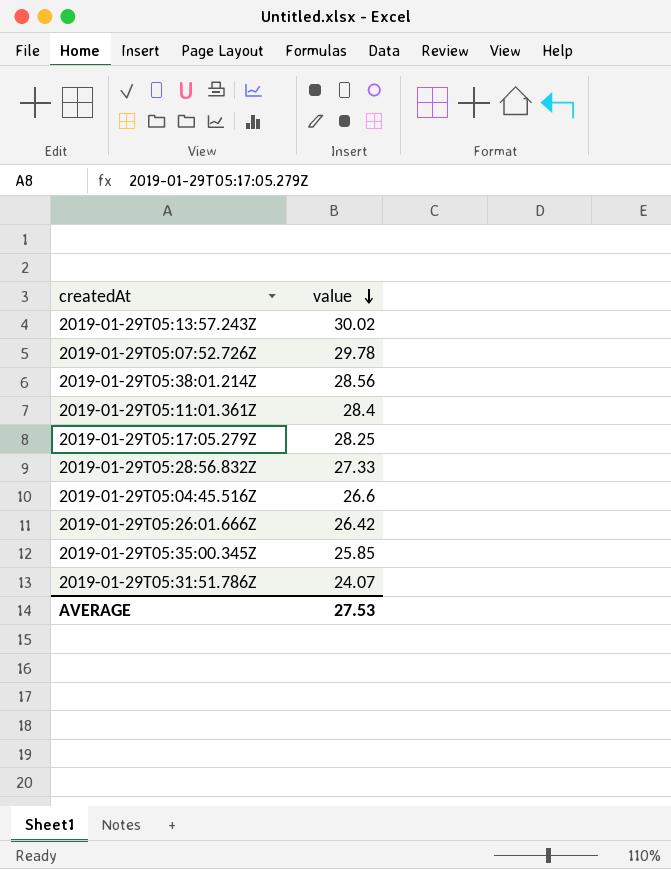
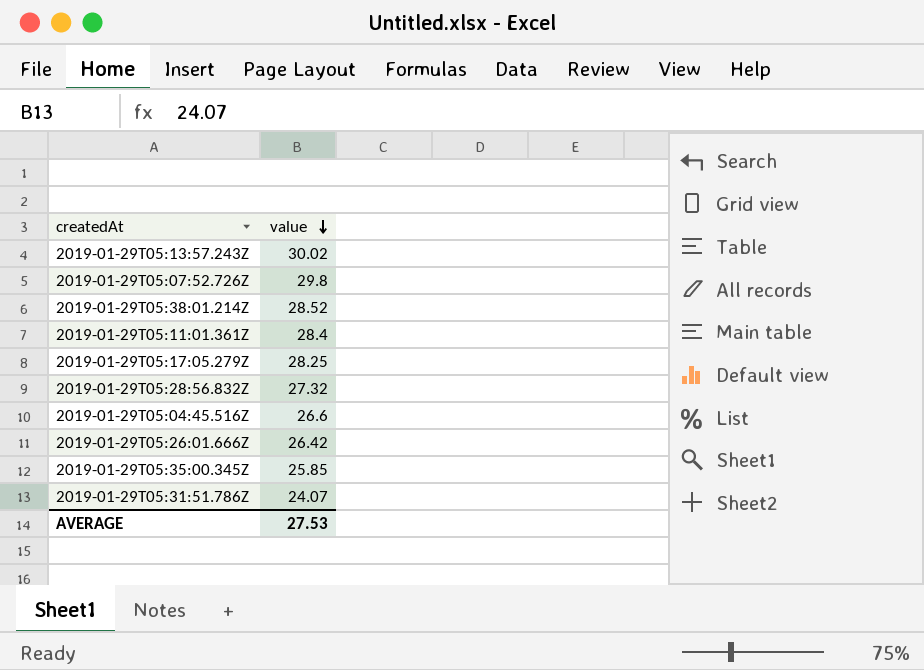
2019-01-29T05:07:52.726Z | value: 29.78 -> 29.8
2019-01-29T05:38:01.214Z | value: 28.56 -> 28.52
2019-01-29T05:28:56.832Z | value: 27.33 -> 27.32

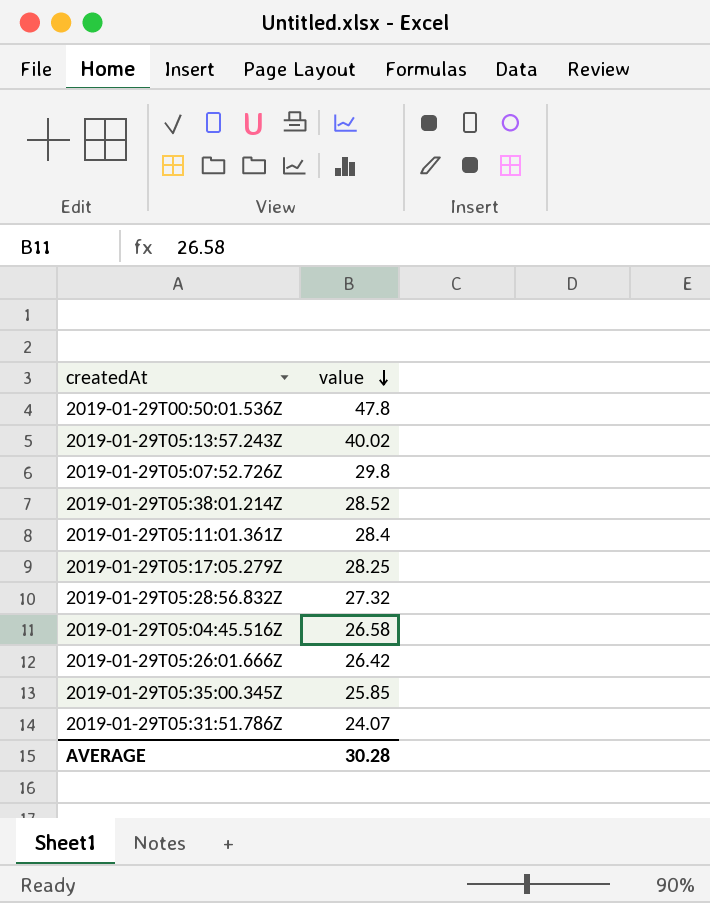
row 2019-01-29T00:50:01.536Z: none -> 47.8
2019-01-29T05:13:57.243Z | value: 30.02 -> 40.02
2019-01-29T05:04:45.516Z | value: 26.6 -> 26.58
AVERAGE | value: 27.53 -> 30.28

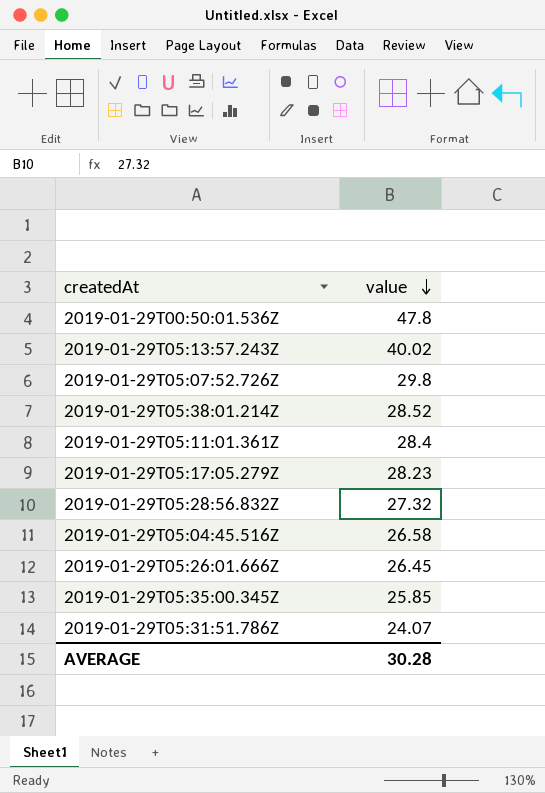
2019-01-29T05:17:05.279Z | value: 28.25 -> 28.23
2019-01-29T05:26:01.666Z | value: 26.42 -> 26.45

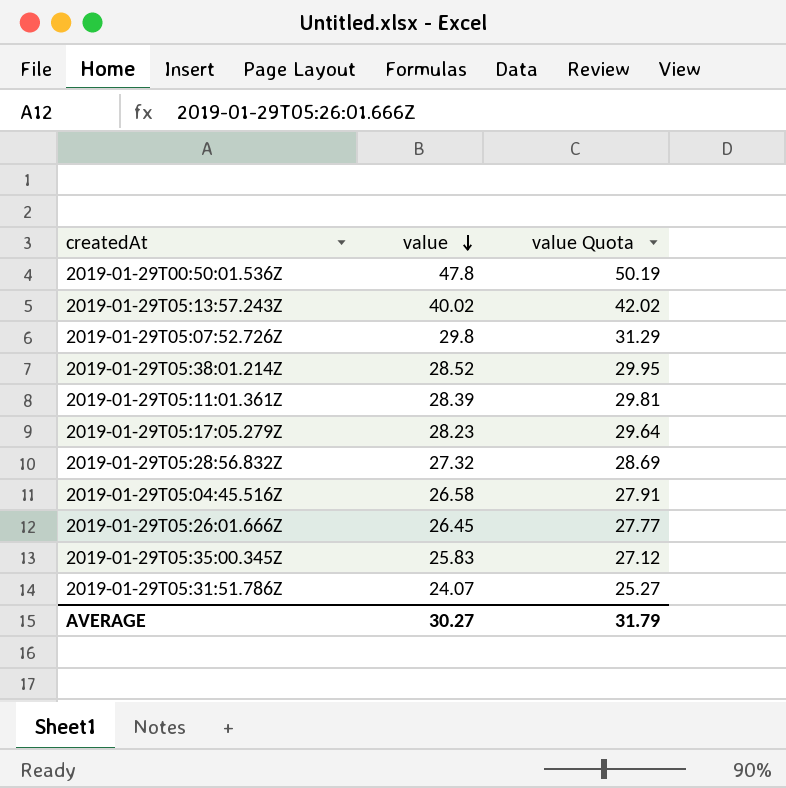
column value Quota | formula: none -> [value] * 1.05
2019-01-29T05:11:01.361Z | value: 28.4 -> 28.39
2019-01-29T05:35:00.345Z | value: 25.85 -> 25.83
AVERAGE | value: 30.28 -> 30.27

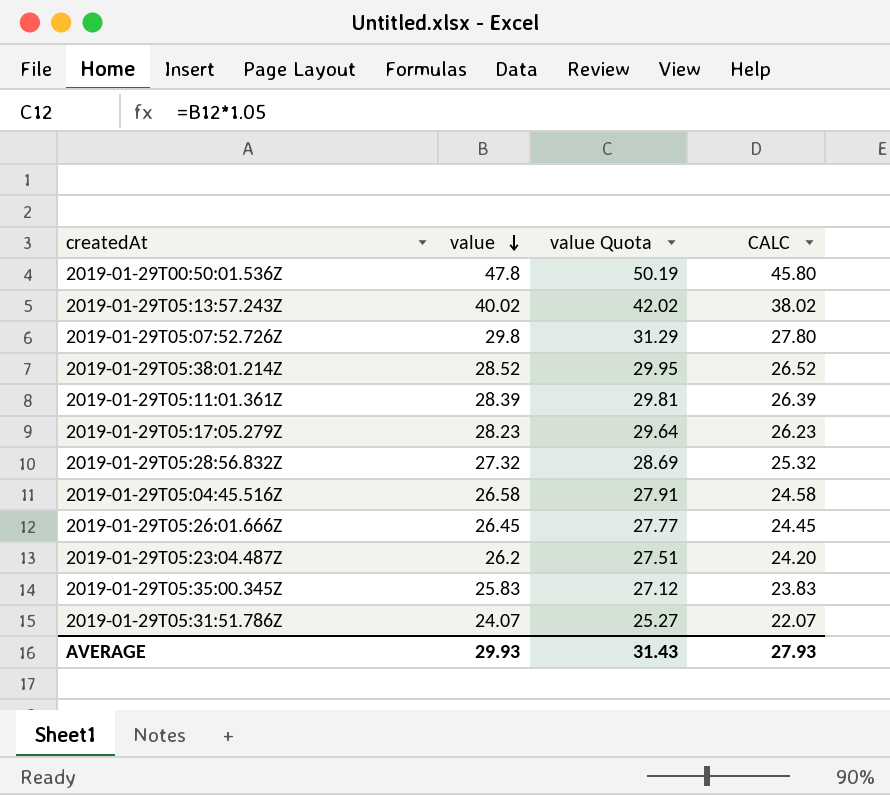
column CALC | formula: none -> [value] - 2
row 2019-01-29T05:23:04.487Z: none -> 26.2 | 27.51 | 24.20
AVERAGE | value: 30.27 -> 29.93
AVERAGE | value Quota: 31.79 -> 31.43

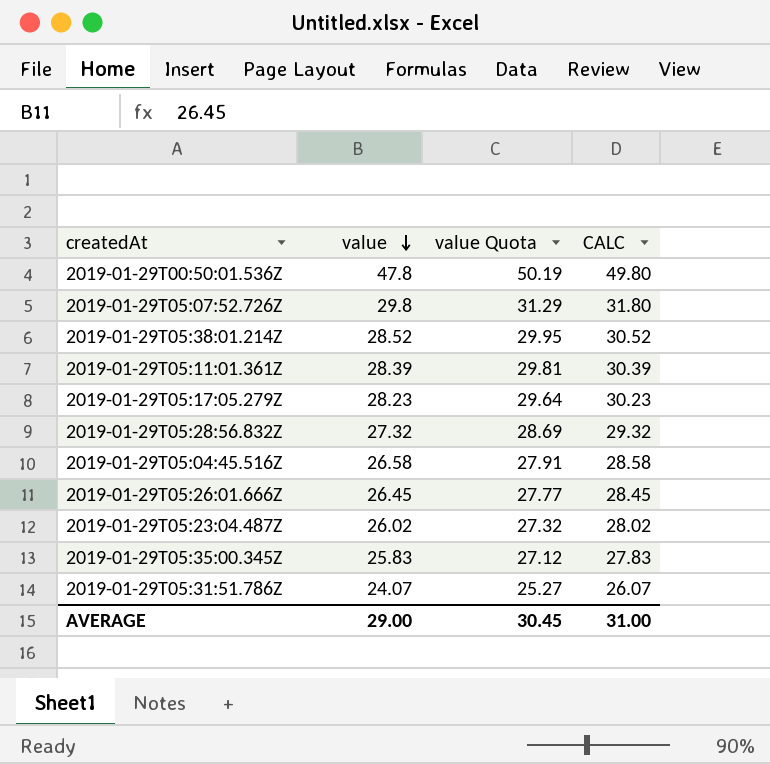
column CALC | formula: [value] - 2 -> [value] + 2
row 2019-01-29T05:13:57.243Z: 40.02 | 42.02 | 38.02 -> none
2019-01-29T05:23:04.487Z | value: 26.2 -> 26.02
2019-01-29T05:23:04.487Z | value Quota: 27.51 -> 27.32
AVERAGE | value: 29.93 -> 29.00
AVERAGE | value Quota: 31.43 -> 30.45
AVERAGE | CALC: 27.93 -> 31.00

